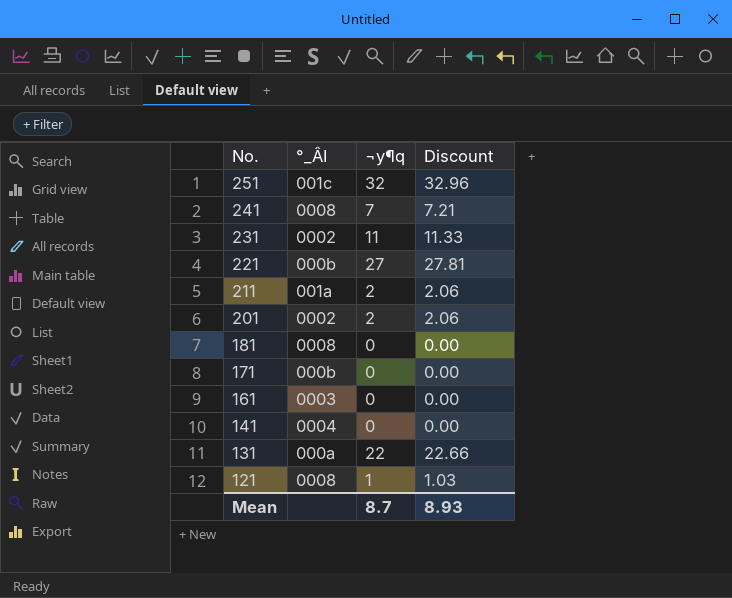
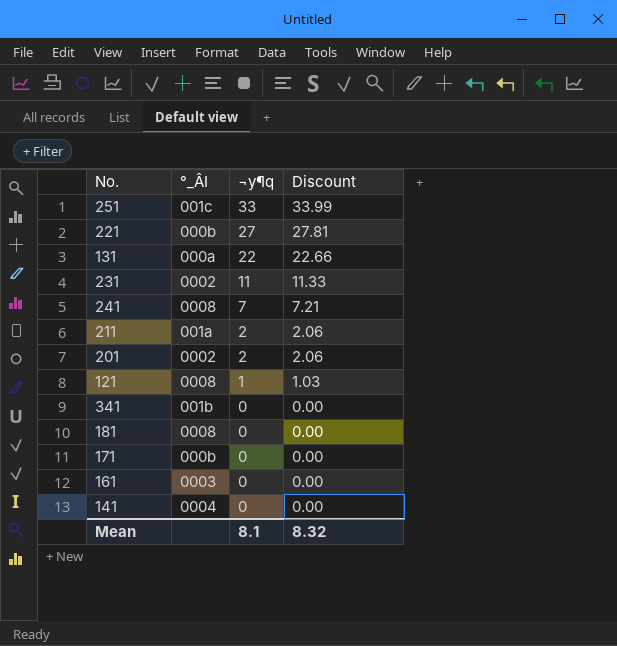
row order: No. descending -> ¬y¶q descending
251 | ¬y¶q: 32 -> 33
251 | Discount: 32.96 -> 33.99
row 341: none -> 001b | 0 | 0.00
Mean | ¬y¶q: 8.7 -> 8.1
Mean | Discount: 8.93 -> 8.32

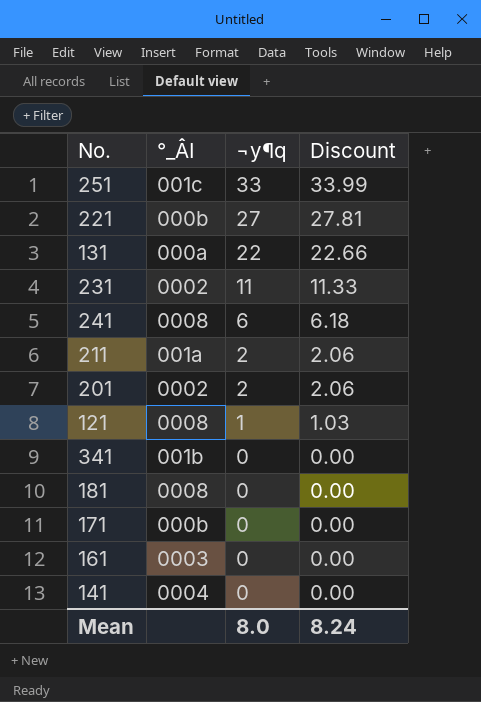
241 | ¬y¶q: 7 -> 6
241 | Discount: 7.21 -> 6.18
Mean | ¬y¶q: 8.1 -> 8.0
Mean | Discount: 8.32 -> 8.24

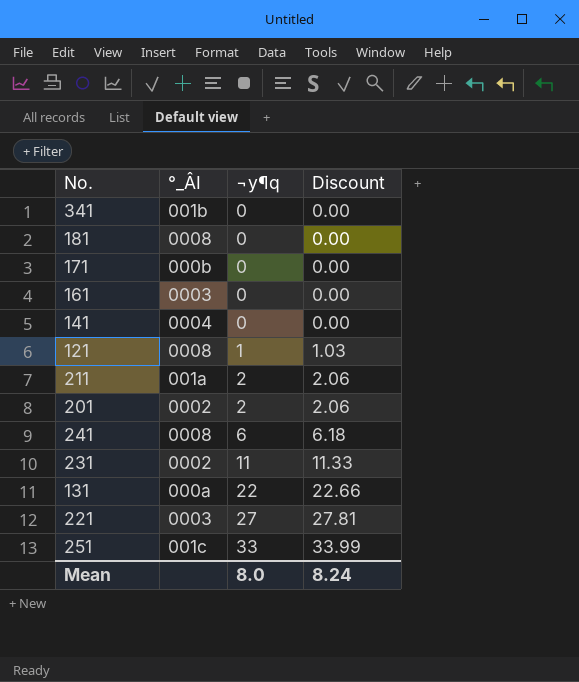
row order: ¬y¶q descending -> ¬y¶q ascending
221 | °_ÂI: 000b -> 0003

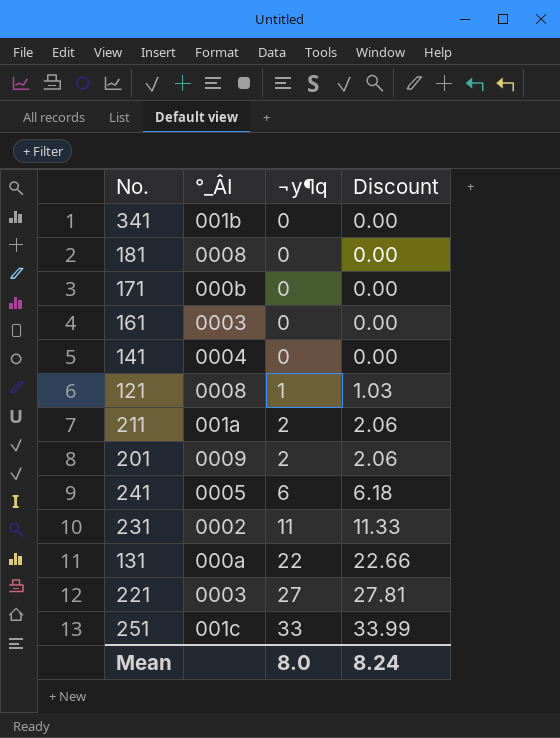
201 | °_ÂI: 0002 -> 0009
241 | °_ÂI: 0008 -> 0005

